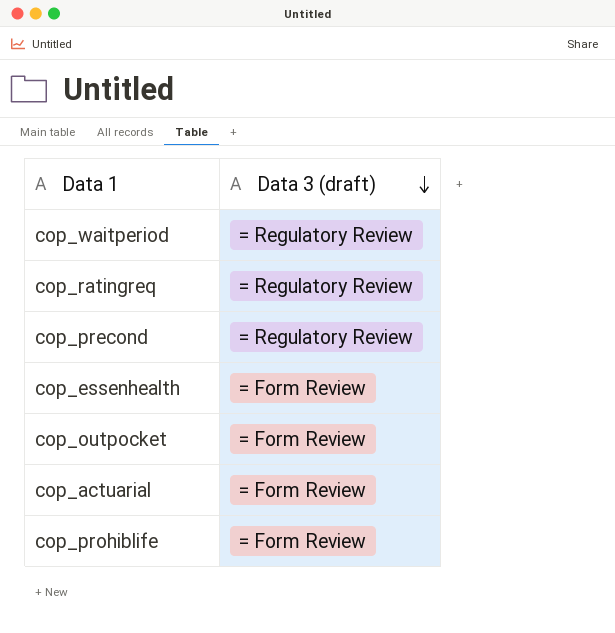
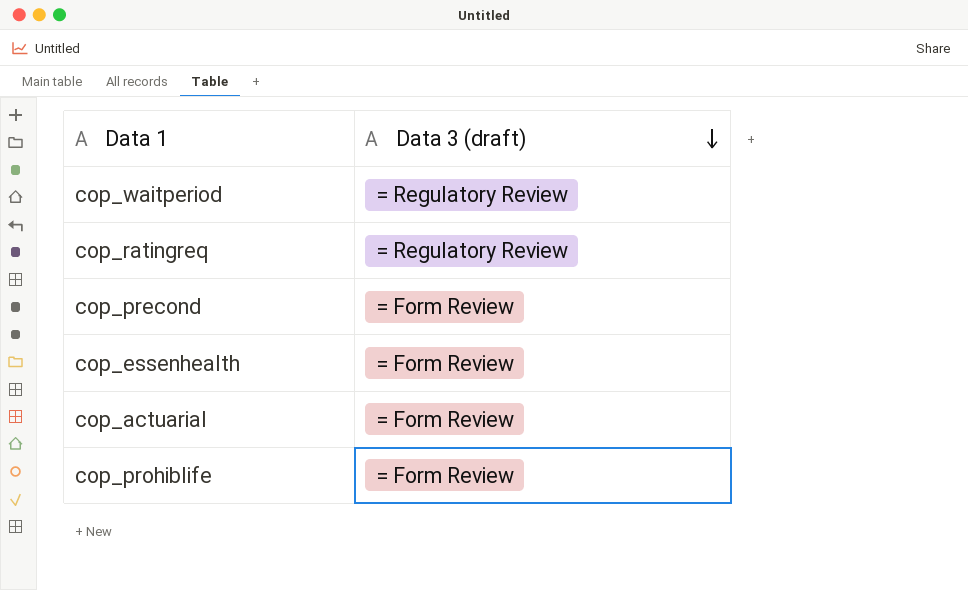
row cop_outpocket: = Form Review -> none
cop_precond | Data 3 (draft): = Regulatory Review -> = Form Review

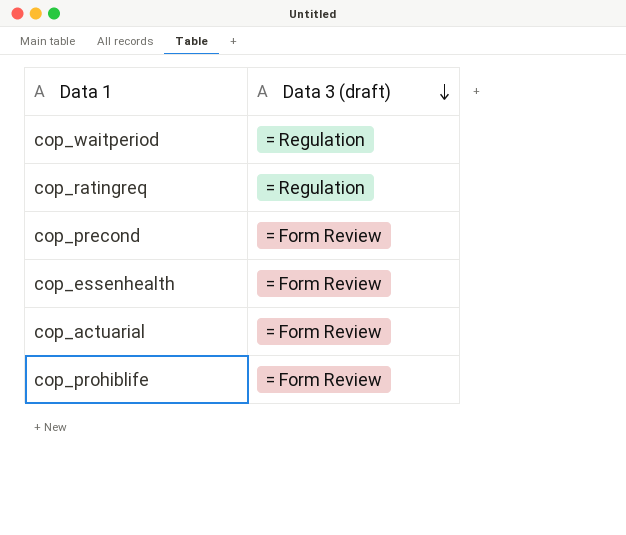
cop_waitperiod | Data 3 (draft): = Regulatory Review -> = Regulation
cop_ratingreq | Data 3 (draft): = Regulatory Review -> = Regulation

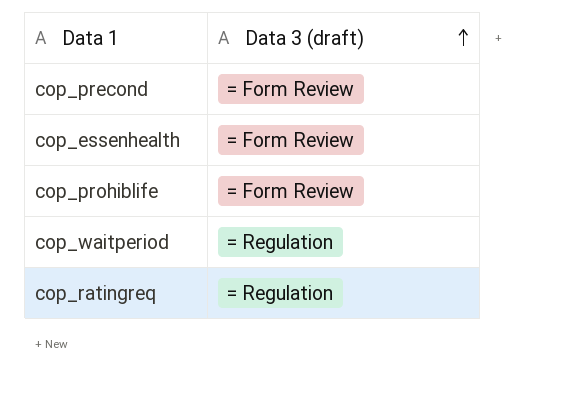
row order: Data 3 (draft) descending -> Data 3 (draft) ascending
row cop_actuarial: = Form Review -> none

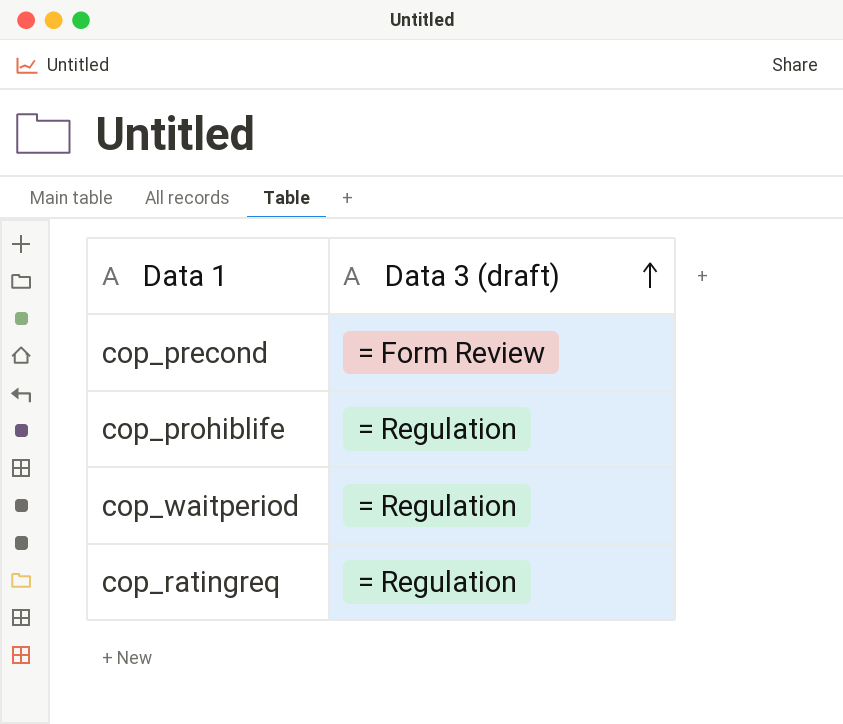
row cop_essenhealth: = Form Review -> none
cop_prohiblife | Data 3 (draft): = Form Review -> = Regulation

